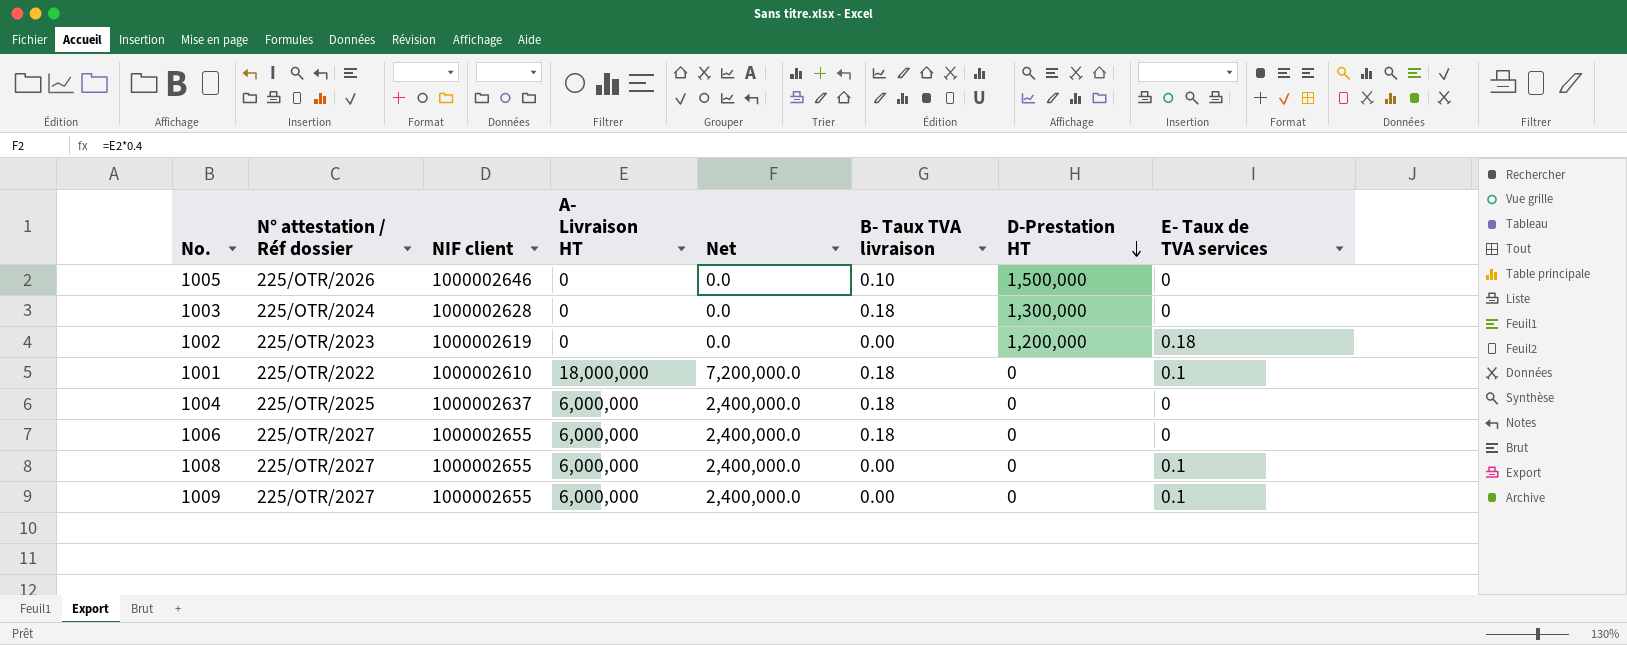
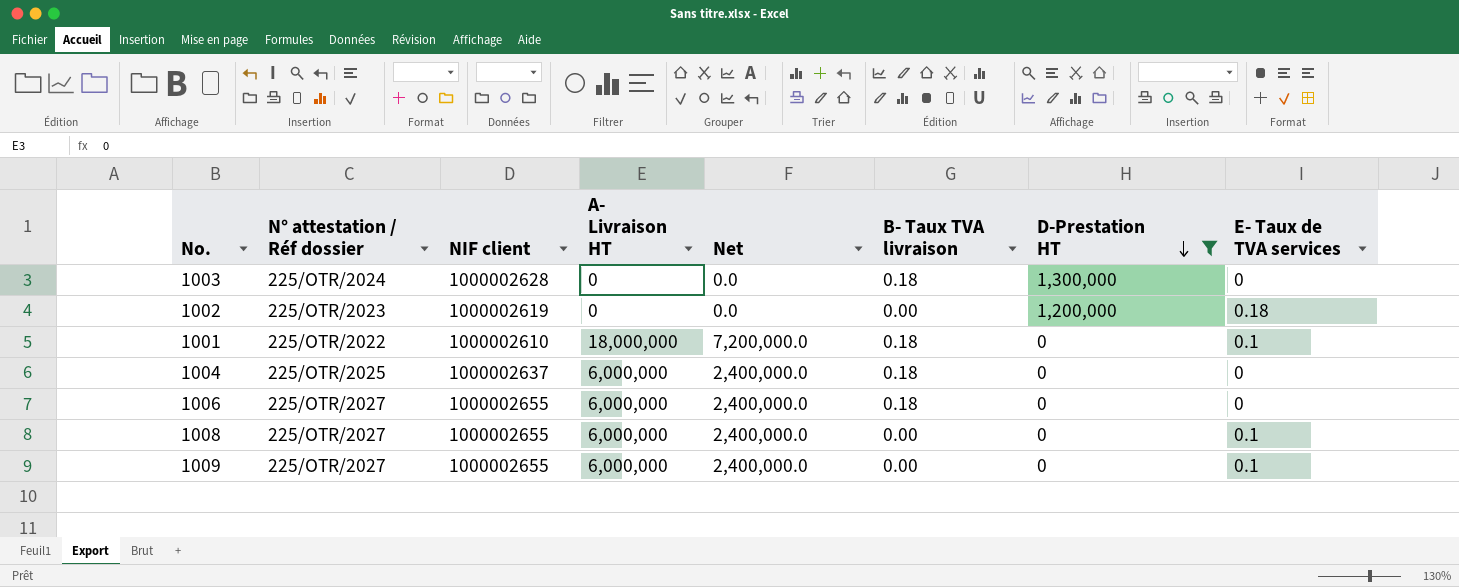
filter: none -> D-Prestation HT != 1,500,000

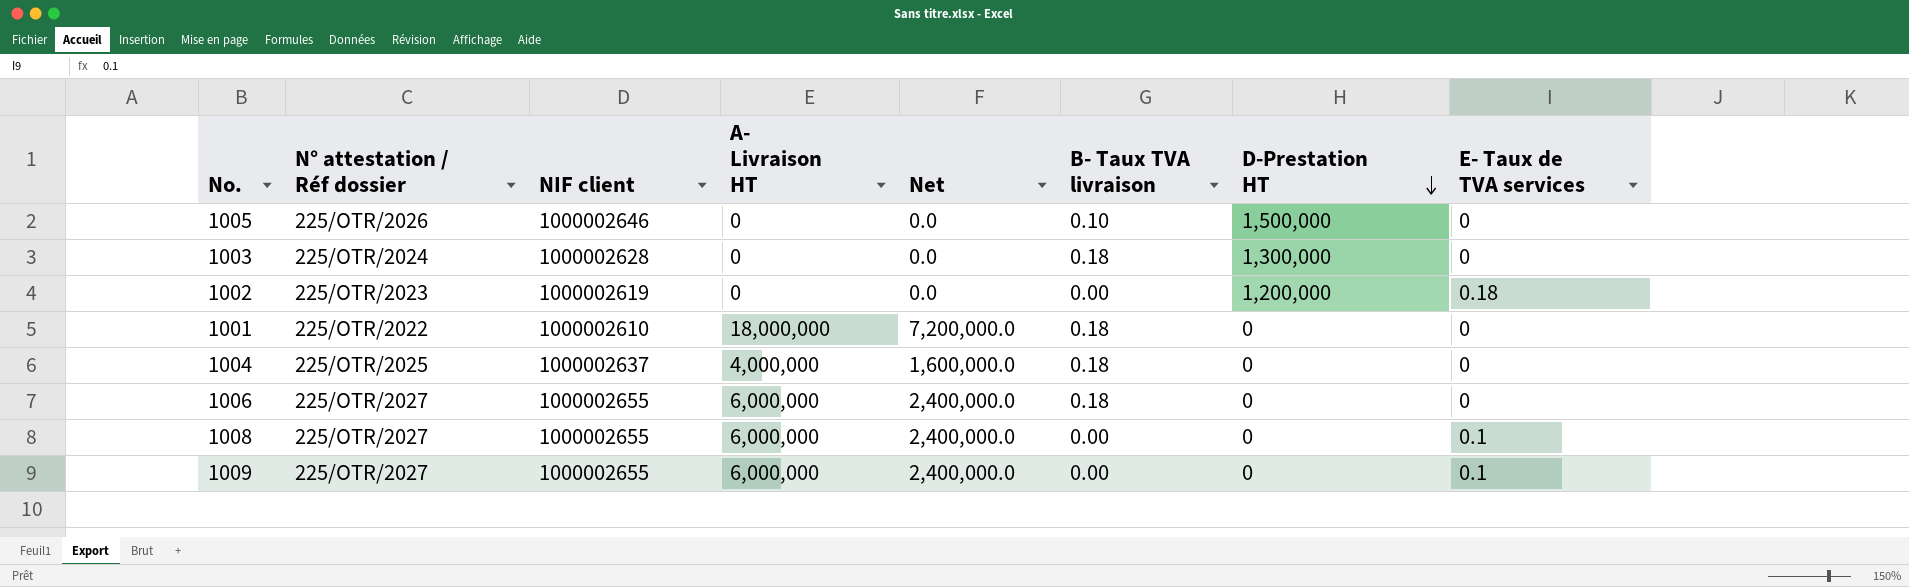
filter: D-Prestation HT != 1,500,000 -> none
1001 | E- Taux de TVA services: 0.1 -> 0
1004 | A- Livraison HT: 6,000,000 -> 4,000,000
1004 | Net: 2,400,000.0 -> 1,600,000.0

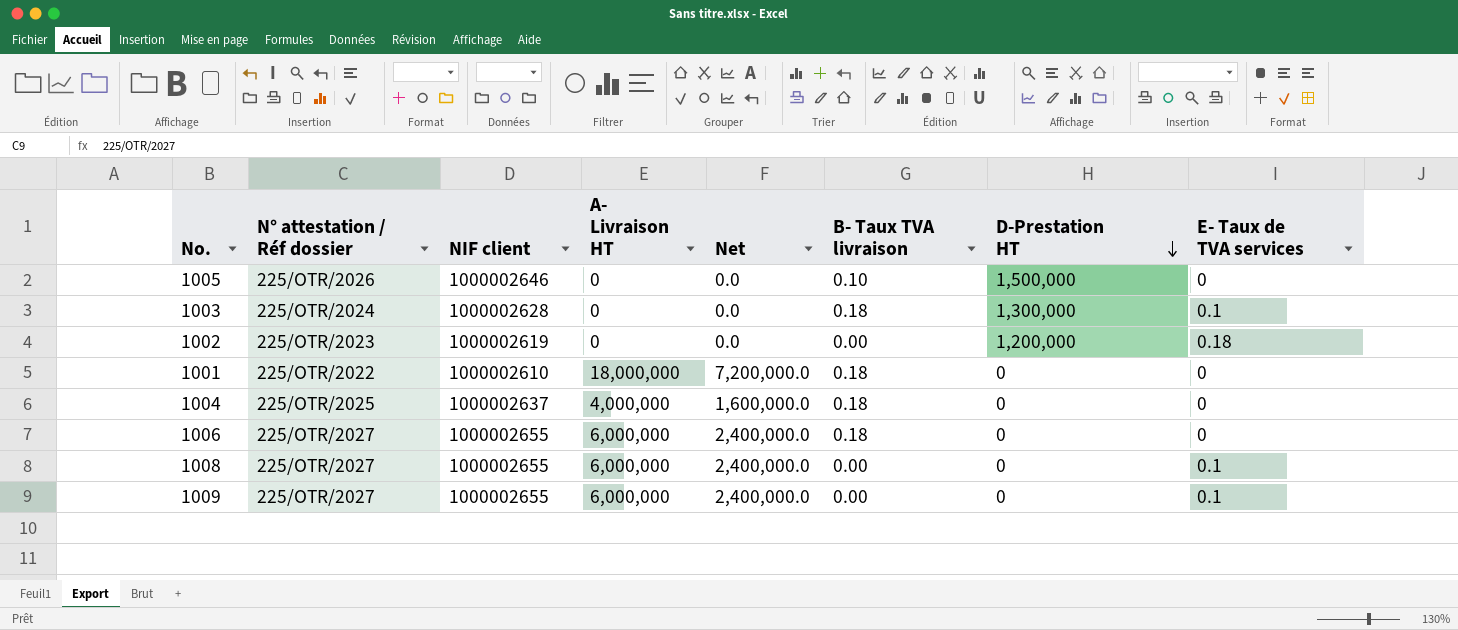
1003 | E- Taux de TVA services: 0 -> 0.1

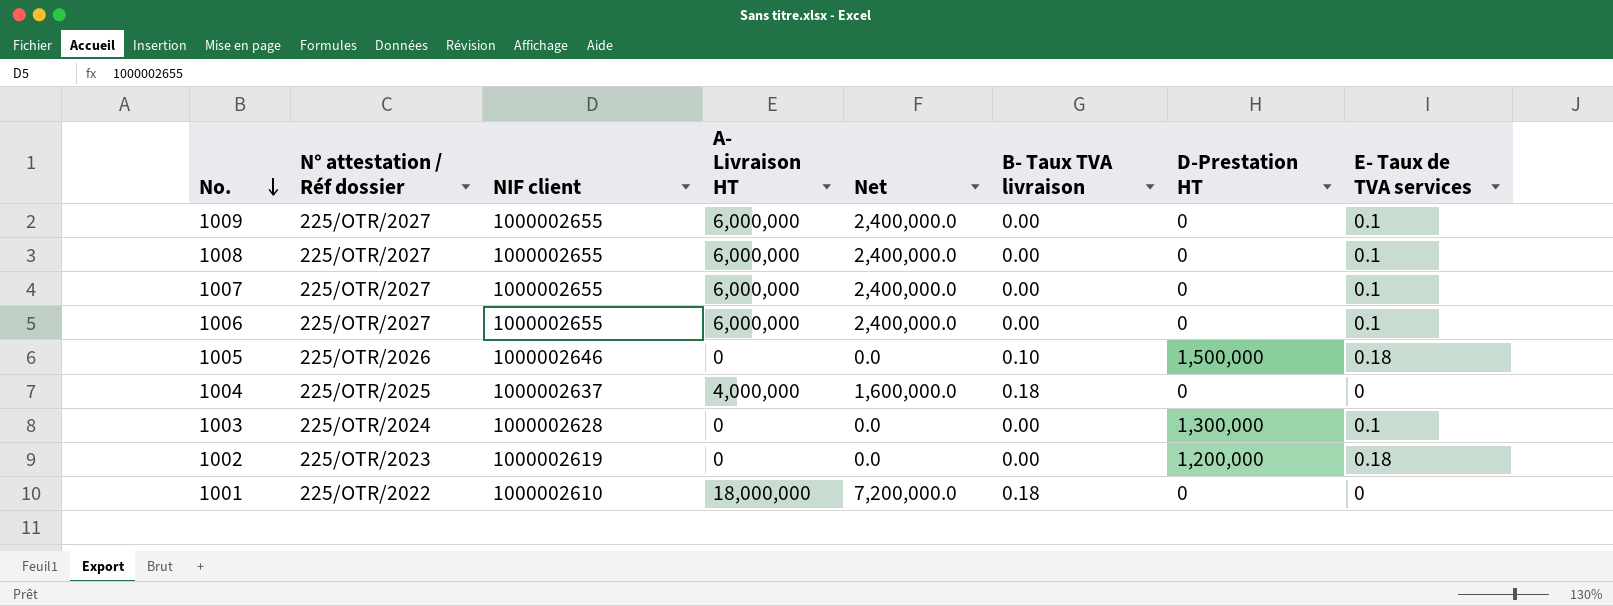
row order: D-Prestation HT descending -> No. descending
row 1007: none -> 225/OTR/2027 | 1000002655 | 6,000,000 | 2,400,000.0 | 0.00 | 0 | 0.1
1006 | B- Taux TVA livraison: 0.18 -> 0.00
1006 | E- Taux de TVA services: 0 -> 0.1
1005 | E- Taux de TVA services: 0 -> 0.18
1003 | B- Taux TVA livraison: 0.18 -> 0.00

